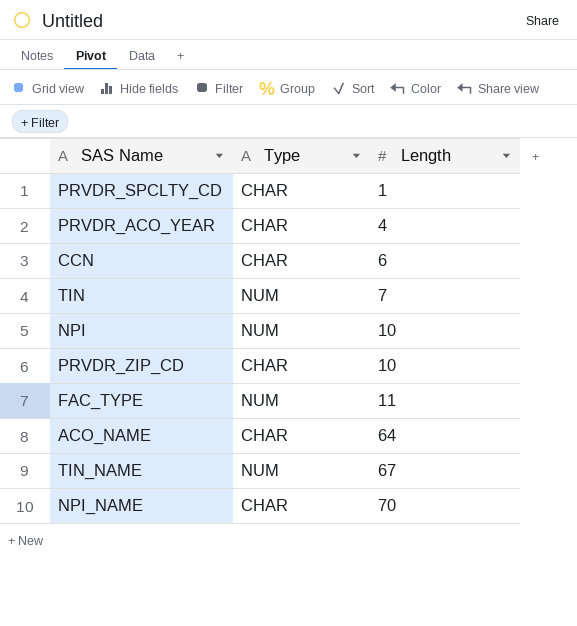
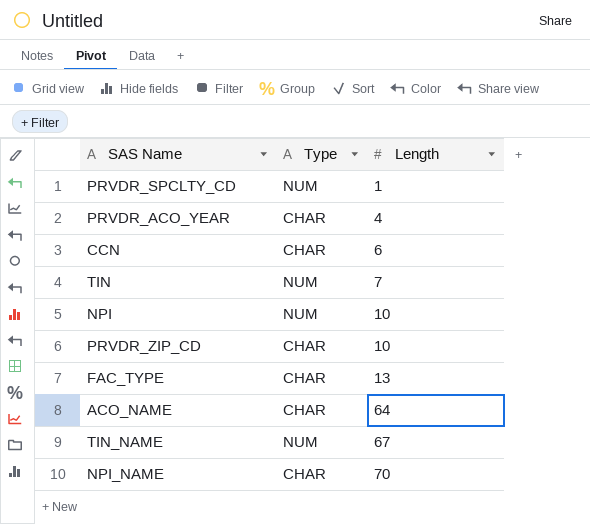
PRVDR_SPCLTY_CD | Type: CHAR -> NUM
FAC_TYPE | Type: NUM -> CHAR
FAC_TYPE | Length: 11 -> 13

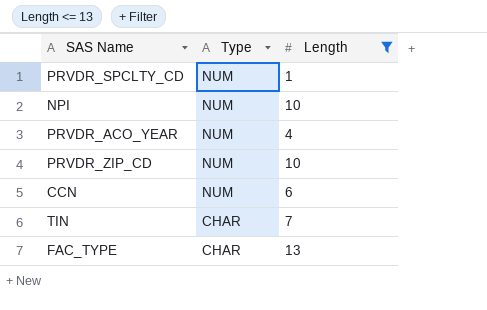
filter: none -> Length <= 13
row order: Length ascending -> Type descending
PRVDR_ACO_YEAR | Type: CHAR -> NUM
PRVDR_ZIP_CD | Type: CHAR -> NUM
CCN | Type: CHAR -> NUM
TIN | Type: NUM -> CHAR

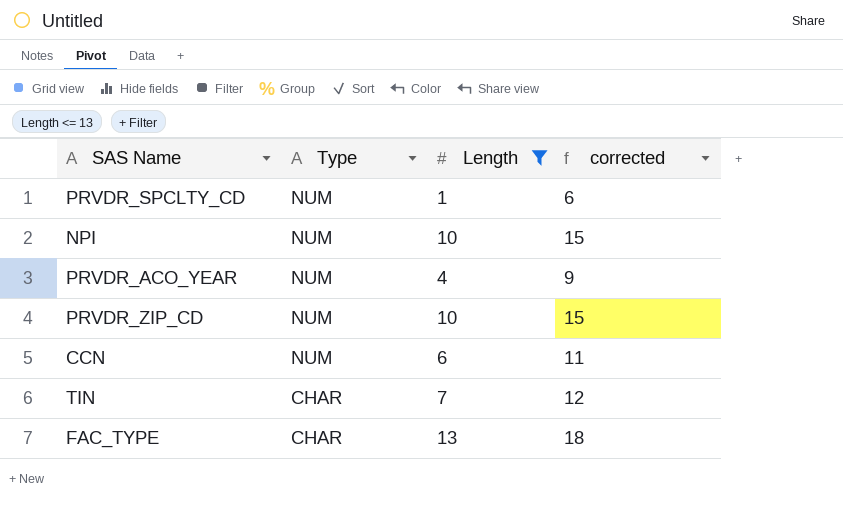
column corrected | formula: none -> [Length] + 5

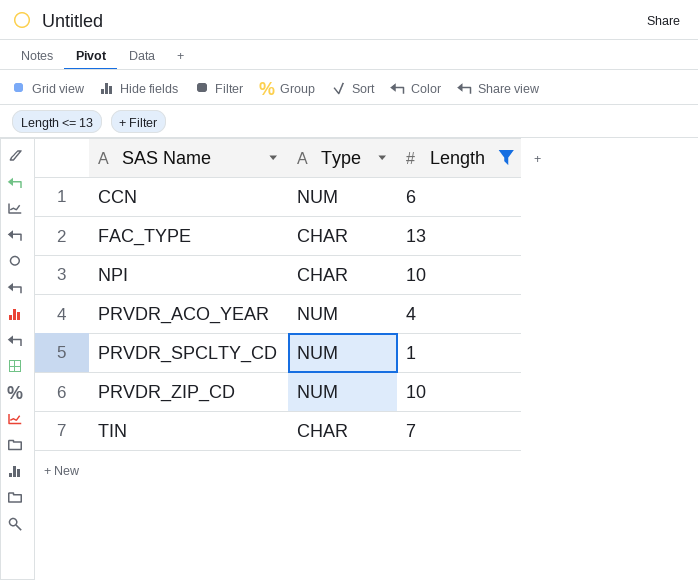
row order: Type descending -> SAS Name ascending
column corrected | formula: [Length] + 5 -> none
NPI | Type: NUM -> CHAR

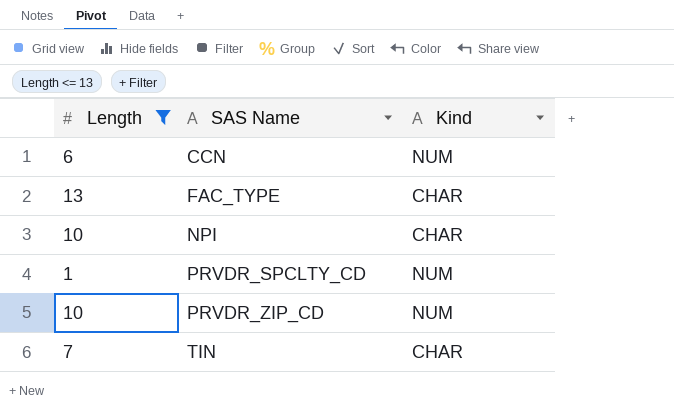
column Length | position: 3 -> 1
column name: Type -> Kind
row PRVDR_ACO_YEAR: NUM | 4 -> none

